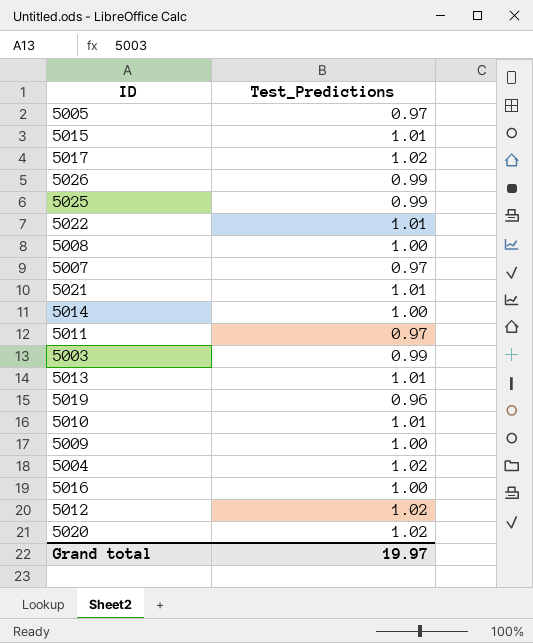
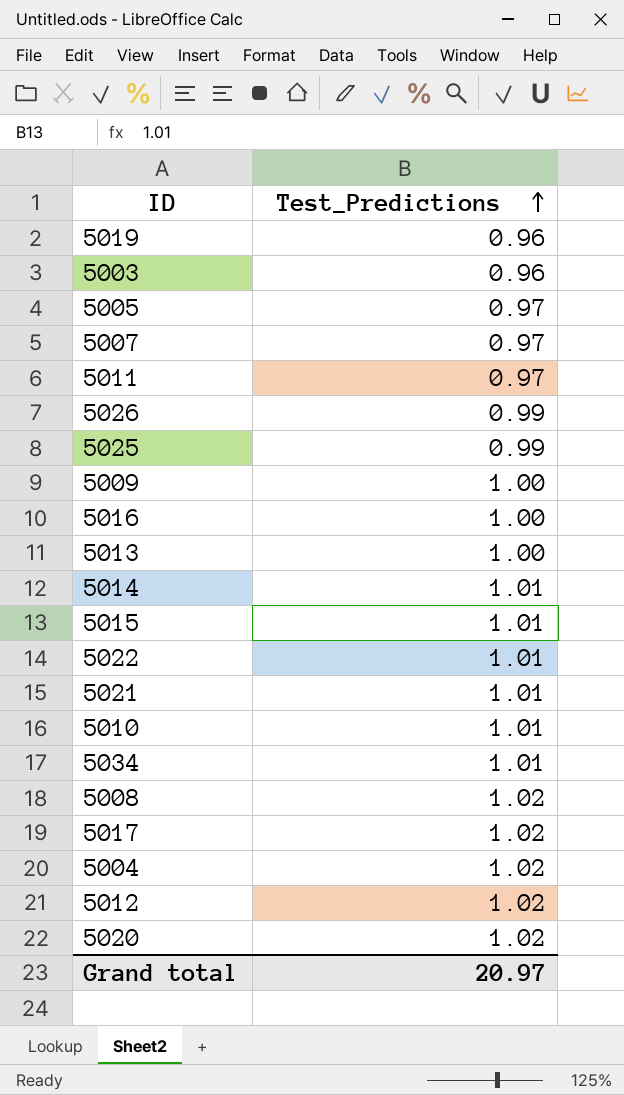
row order: none -> Test_Predictions ascending
5003 | Test_Predictions: 0.99 -> 0.96
5013 | Test_Predictions: 1.01 -> 1.00
5014 | Test_Predictions: 1.00 -> 1.01
row 5034: none -> 1.01
5008 | Test_Predictions: 1.00 -> 1.02
Grand total | Test_Predictions: 19.97 -> 20.97

